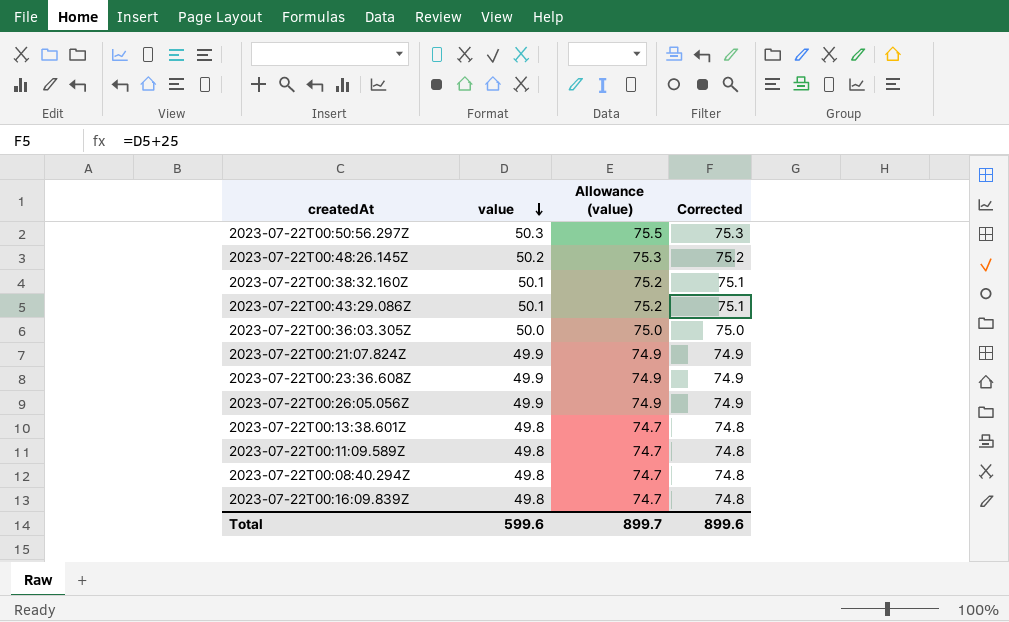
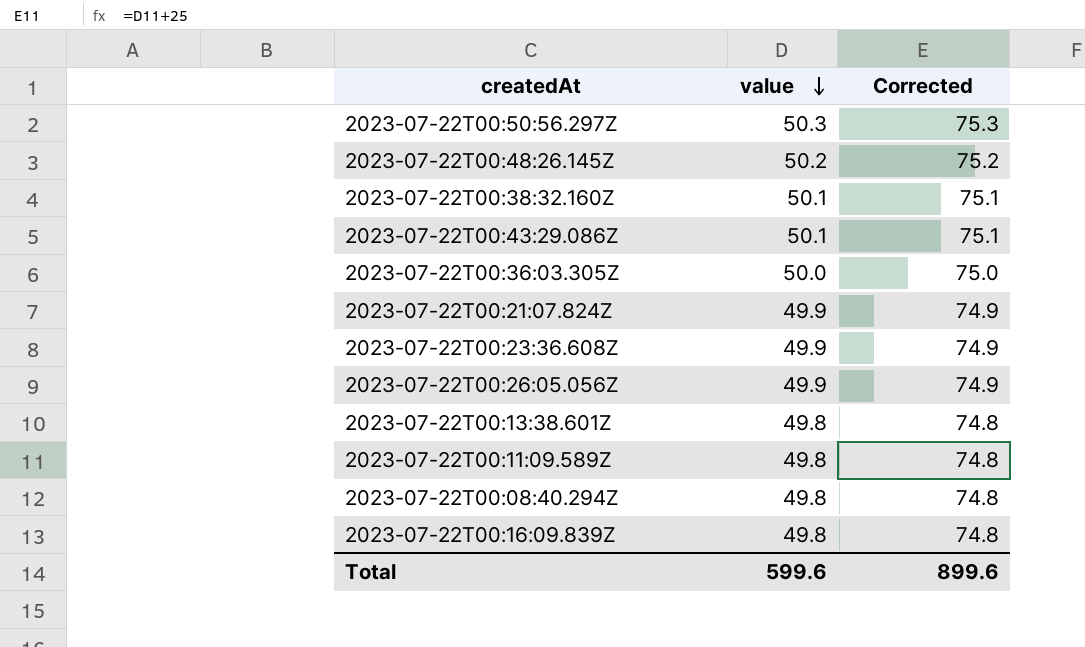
column Allowance (value) | formula: [value] * 1.5 -> none

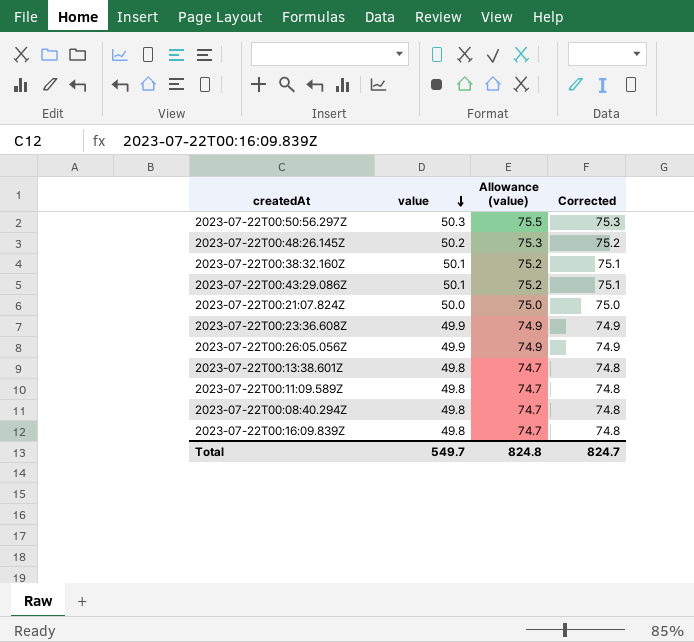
column Allowance (value) | formula: none -> [value] * 1.5
row 2023-07-22T00:36:03.305Z: 50.0 | 75.0 -> none
2023-07-22T00:21:07.824Z | value: 49.9 -> 50.0
2023-07-22T00:21:07.824Z | Corrected: 74.9 -> 75.0
Total | value: 599.6 -> 549.7
Total | Corrected: 899.6 -> 824.7

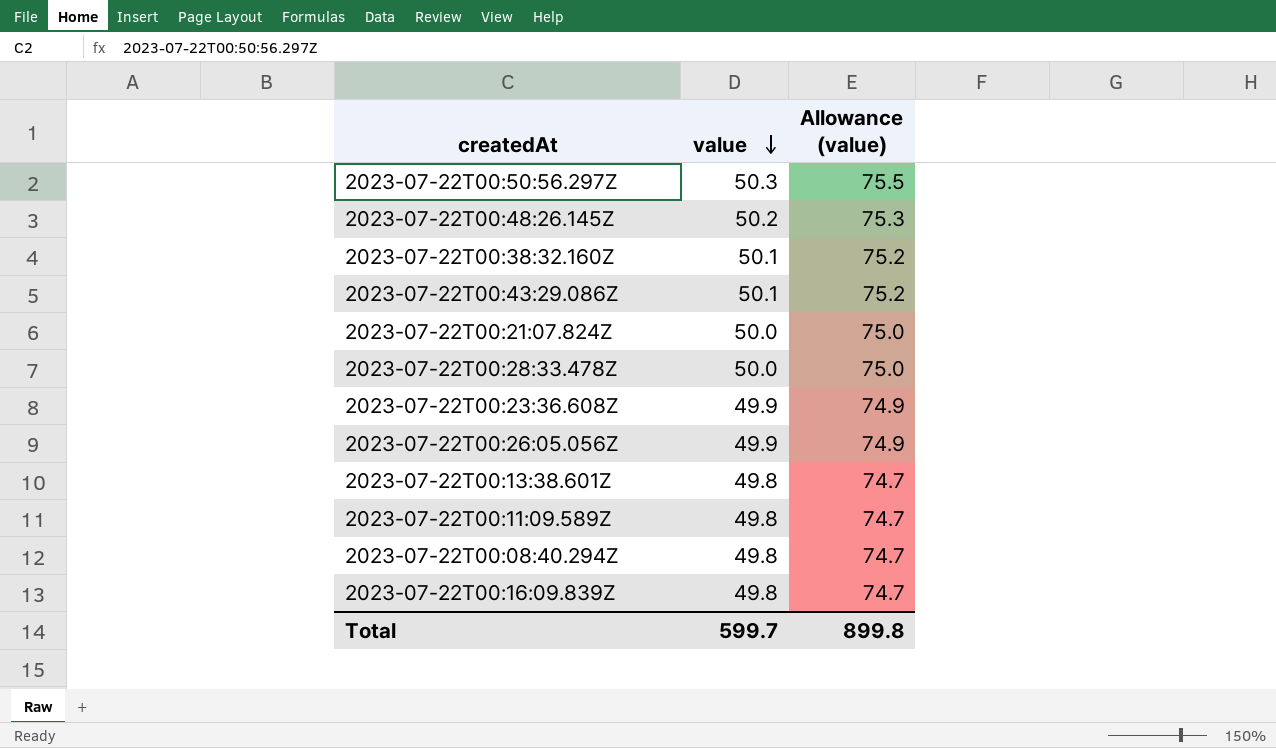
column Corrected | formula: [value] + 25 -> none
row 2023-07-22T00:28:33.478Z: none -> 50.0 | 75.0
Total | value: 549.7 -> 599.7
Total | Allowance (value): 824.8 -> 899.8

